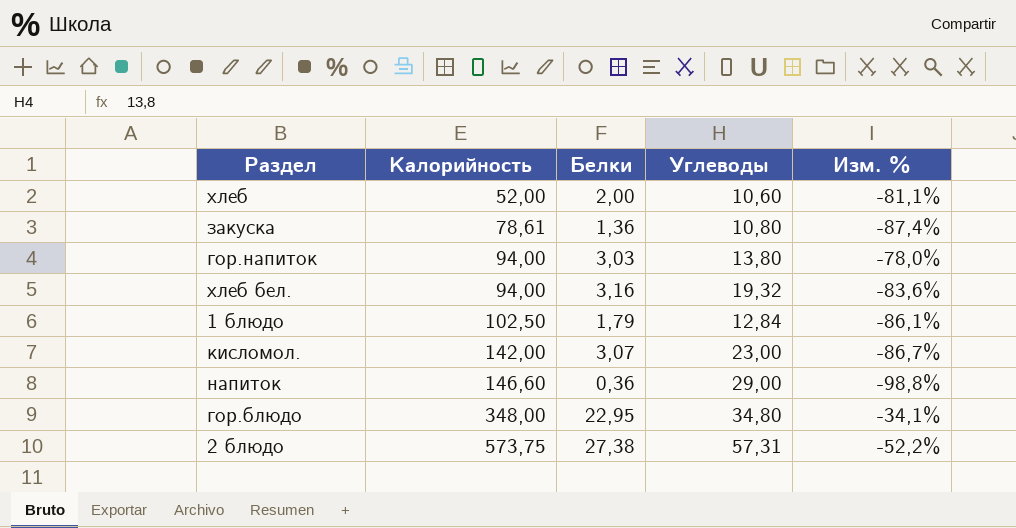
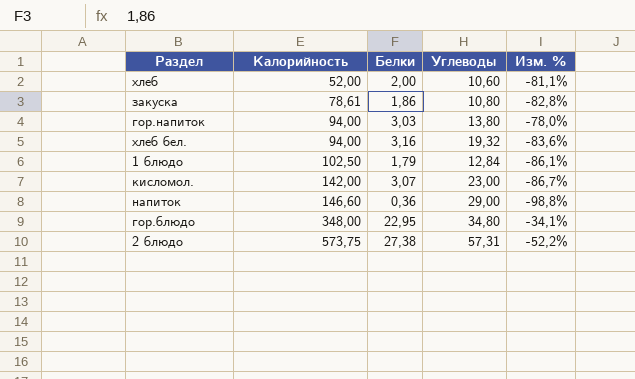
закуска | Белки: 1,36 -> 1,86
закуска | Изм. %: -87,4% -> -82,8%

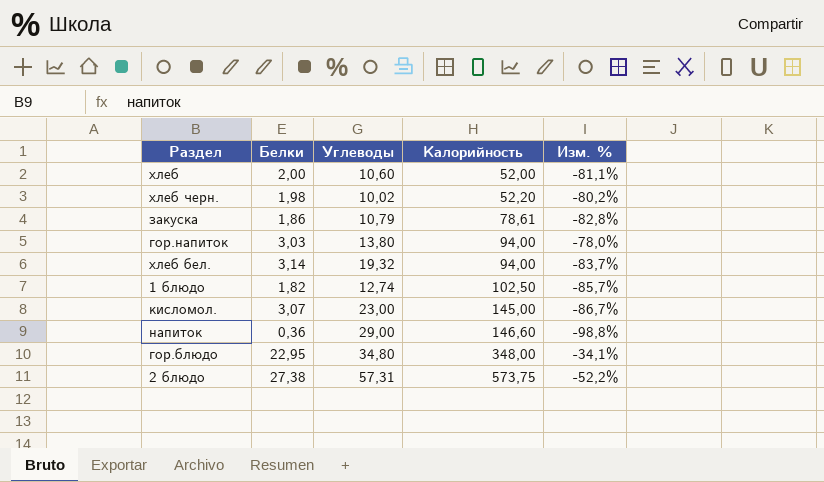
column Калорийность | position: 2 -> 4
row хлеб черн.: none -> 1,98 | 10,02 | 52,20 | -80,2%
закуска | Углеводы: 10,80 -> 10,79
хлеб бел. | Белки: 3,16 -> 3,14
хлеб бел. | Изм. %: -83,6% -> -83,7%
1 блюдо | Белки: 1,79 -> 1,82
1 блюдо | Углеводы: 12,84 -> 12,74
1 блюдо | Изм. %: -86,1% -> -85,7%
кисломол. | Калорийность: 142,00 -> 145,00

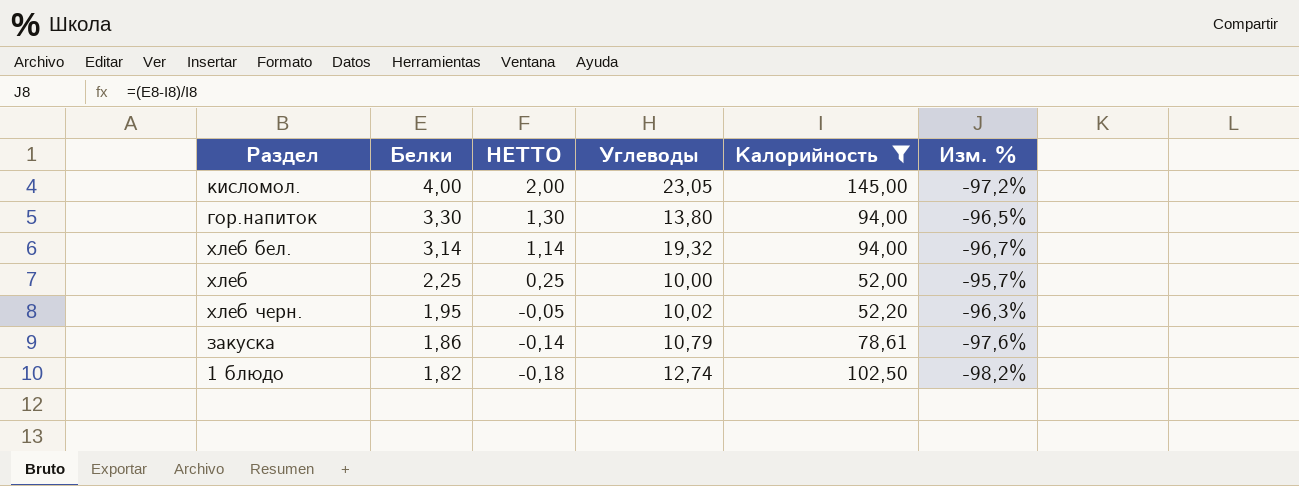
filter: none -> Калорийность <= 145,00
row order: Калорийность ascending -> Белки descending
column НЕТТО | formula: none -> [Белки] - 2
column Изм. % | formula: ([Белки] - [Углеводы]) / [Углеводы] -> ([Белки] - [Калорийность]) / [Калорийность]
кисломол. | Белки: 3,07 -> 4,00
кисломол. | Углеводы: 23,00 -> 23,05
гор.напиток | Белки: 3,03 -> 3,30
хлеб | Белки: 2,00 -> 2,25
хлеб | Углеводы: 10,60 -> 10,00
хлеб черн. | Белки: 1,98 -> 1,95

